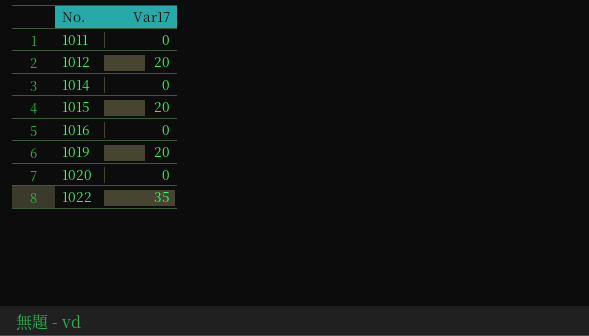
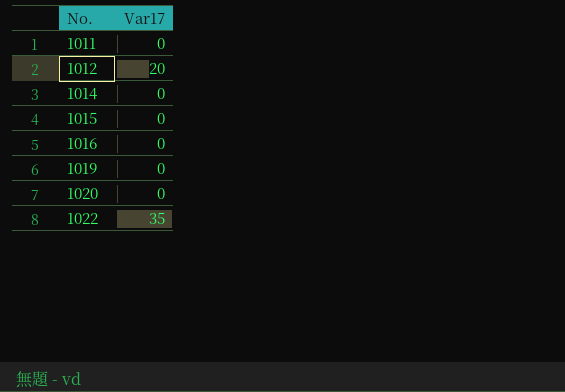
1015 | Var17: 20 -> 0
1019 | Var17: 20 -> 0

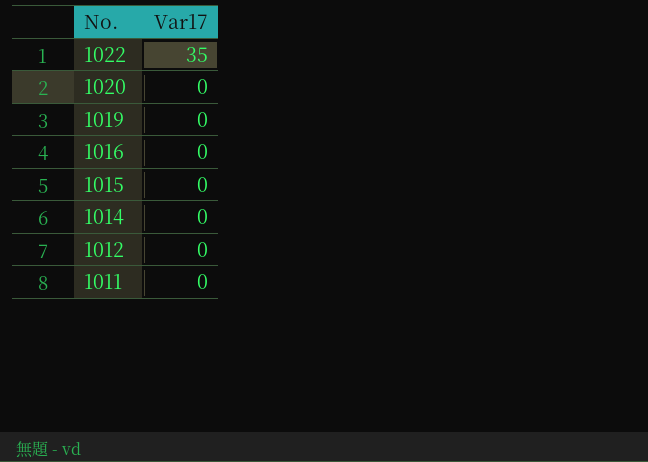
row order: No. ascending -> No. descending
1012 | Var17: 20 -> 0

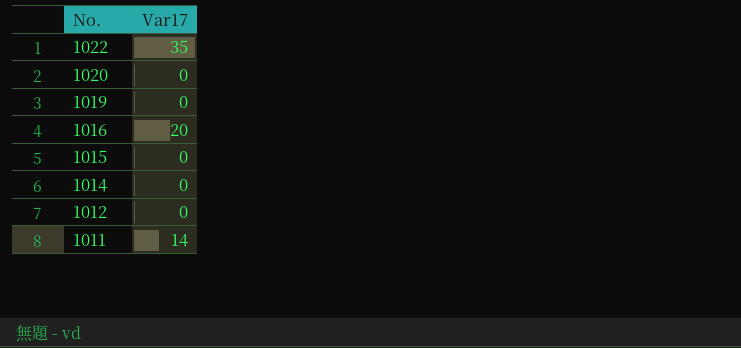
1016 | Var17: 0 -> 20
1011 | Var17: 0 -> 14

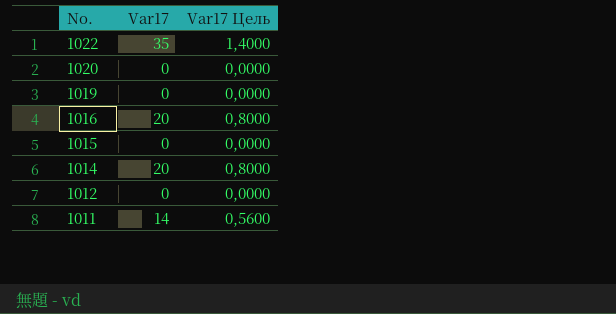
column Var17 Цель | formula: none -> [Var17] * 0,04
1014 | Var17: 0 -> 20

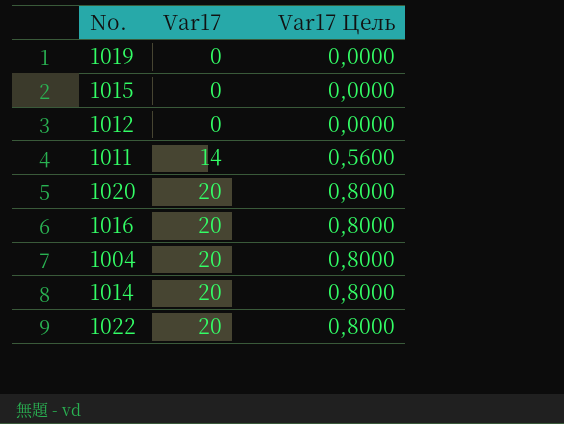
row order: No. descending -> Var17 ascending
1020 | Var17: 0 -> 20
1020 | Var17 Цель: 0,0000 -> 0,8000
row 1004: none -> 20 | 0,8000
1022 | Var17: 35 -> 20
1022 | Var17 Цель: 1,4000 -> 0,8000

